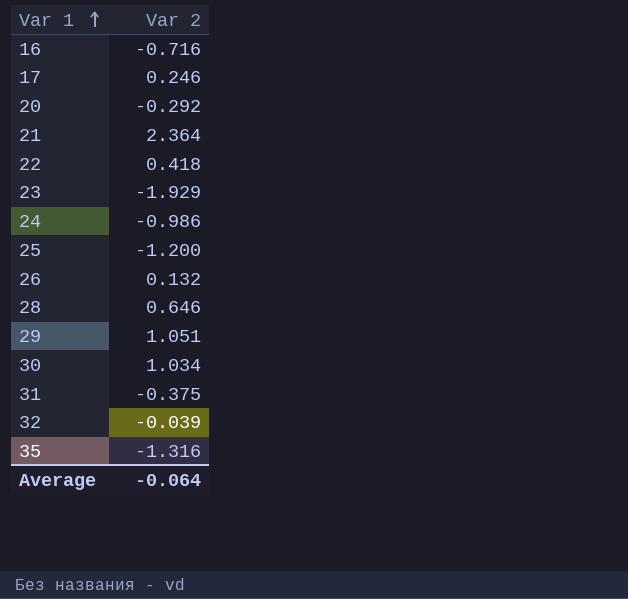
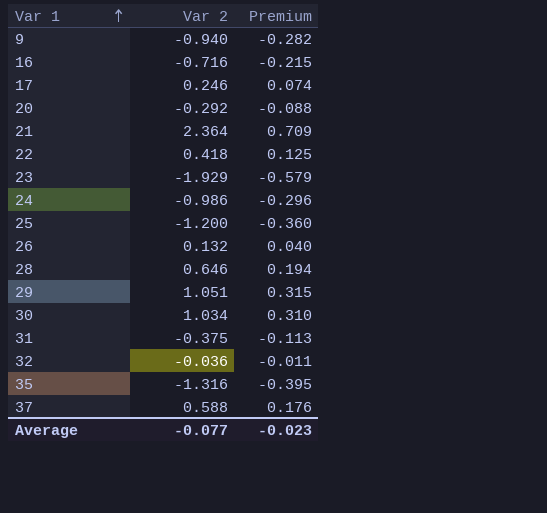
column Premium | formula: none -> [Var 2] * 0.3
row 9: none -> -0.940 | -0.282
32 | Var 2: -0.039 -> -0.036
row 37: none -> 0.588 | 0.176
Average | Var 2: -0.064 -> -0.077

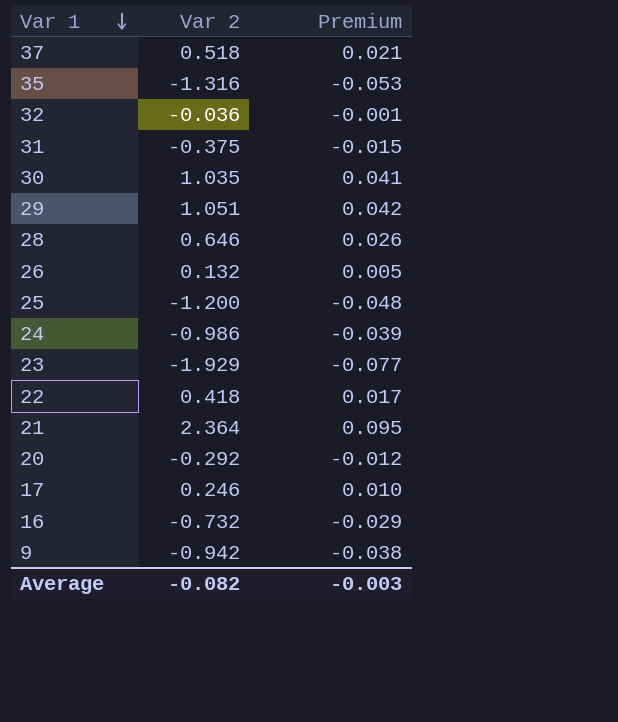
row order: Var 1 ascending -> Var 1 descending
column Premium | formula: [Var 2] * 0.3 -> [Var 2] * 0.04
37 | Var 2: 0.588 -> 0.518
30 | Var 2: 1.034 -> 1.035
16 | Var 2: -0.716 -> -0.732
9 | Var 2: -0.940 -> -0.942
Average | Var 2: -0.077 -> -0.082
Average | Premium: -0.023 -> -0.003

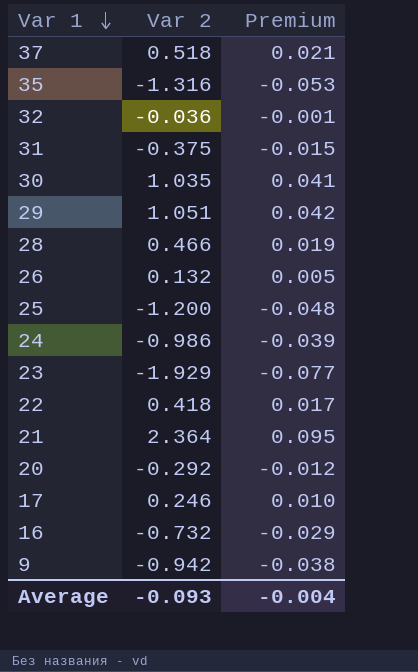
28 | Var 2: 0.646 -> 0.466
28 | Premium: 0.026 -> 0.019
Average | Var 2: -0.082 -> -0.093
Average | Premium: -0.003 -> -0.004

